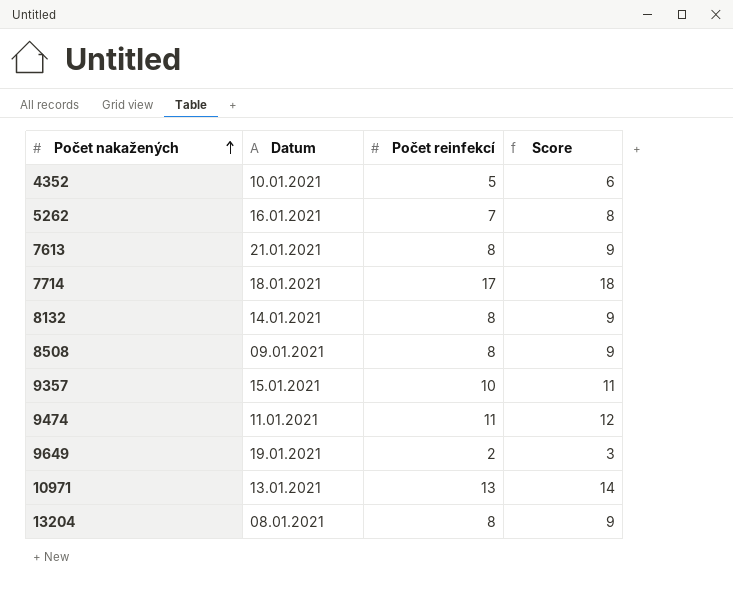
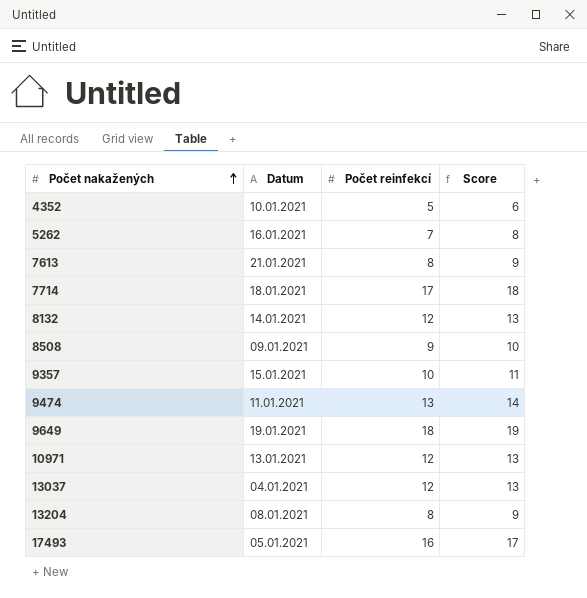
8132 | Počet reinfekcí: 8 -> 12
8132 | Score: 9 -> 13
8508 | Počet reinfekcí: 8 -> 9
8508 | Score: 9 -> 10
9474 | Počet reinfekcí: 11 -> 13
9474 | Score: 12 -> 14
9649 | Počet reinfekcí: 2 -> 18
9649 | Score: 3 -> 19
10971 | Počet reinfekcí: 13 -> 12
10971 | Score: 14 -> 13
row 13037: none -> 04.01.2021 | 12 | 13
row 17493: none -> 05.01.2021 | 16 | 17

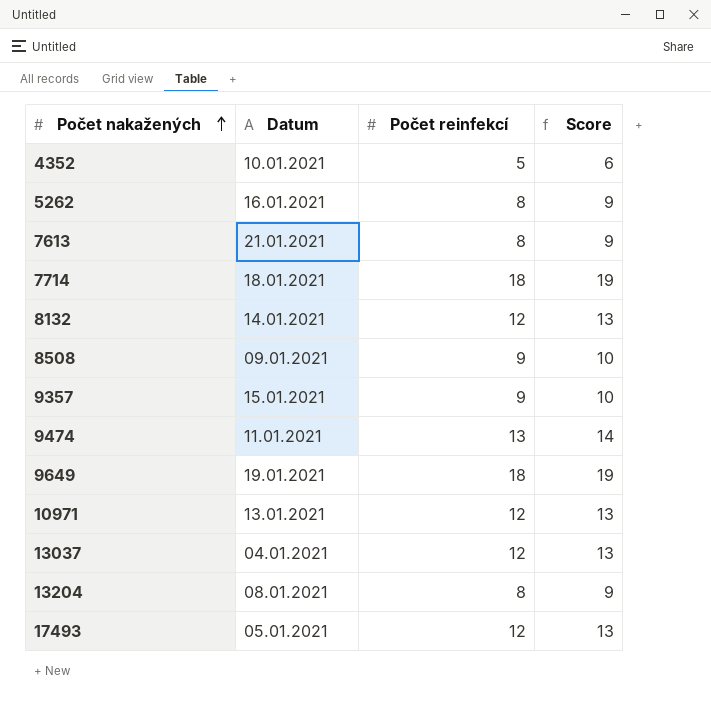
5262 | Počet reinfekcí: 7 -> 8
5262 | Score: 8 -> 9
7714 | Počet reinfekcí: 17 -> 18
7714 | Score: 18 -> 19
9357 | Počet reinfekcí: 10 -> 9
9357 | Score: 11 -> 10
17493 | Počet reinfekcí: 16 -> 12
17493 | Score: 17 -> 13

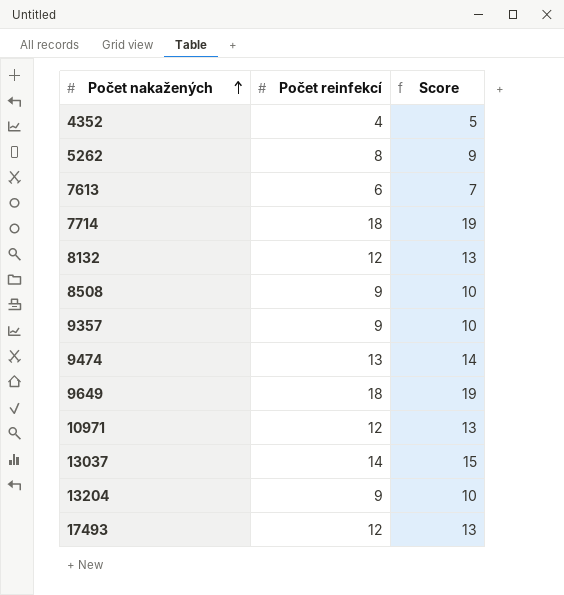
column Datum | position: 2 -> none
4352 | Počet reinfekcí: 5 -> 4
4352 | Score: 6 -> 5
7613 | Počet reinfekcí: 8 -> 6
7613 | Score: 9 -> 7
13037 | Počet reinfekcí: 12 -> 14
13037 | Score: 13 -> 15
13204 | Počet reinfekcí: 8 -> 9
13204 | Score: 9 -> 10

